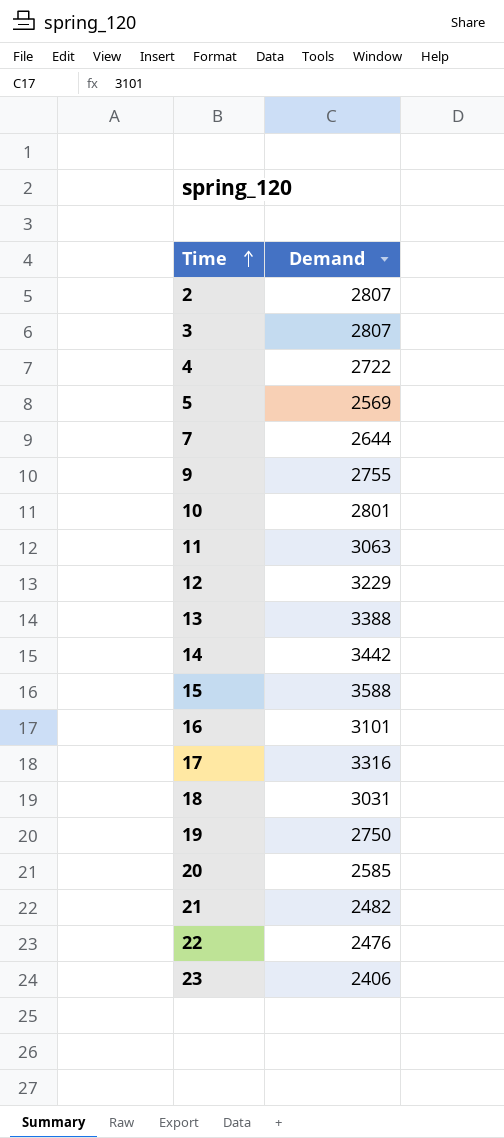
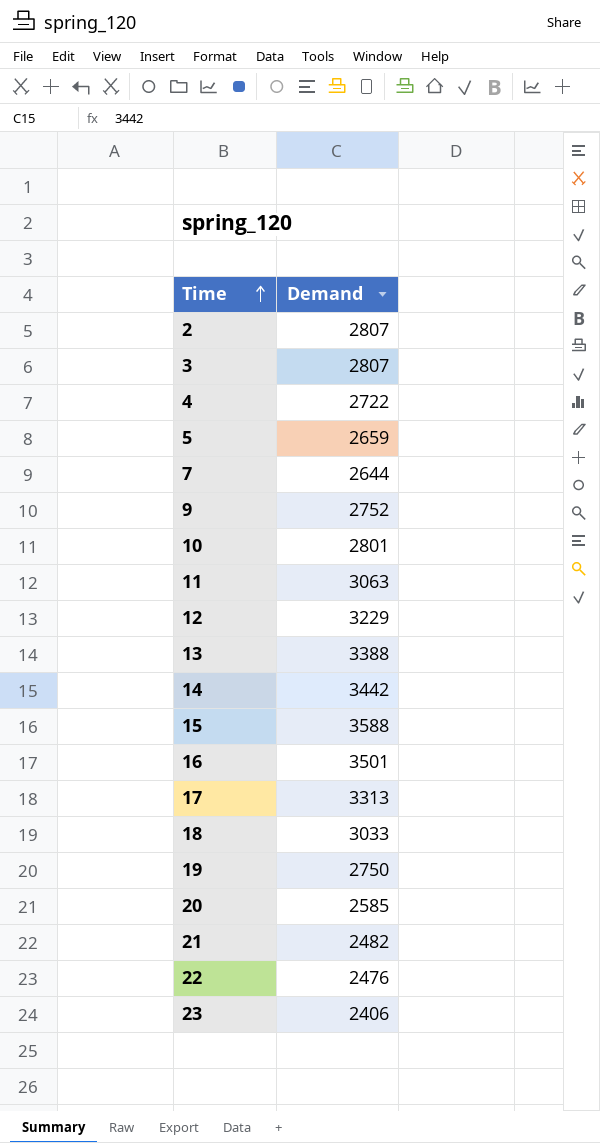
5 | Demand: 2569 -> 2659
9 | Demand: 2755 -> 2752
16 | Demand: 3101 -> 3501
17 | Demand: 3316 -> 3313
18 | Demand: 3031 -> 3033

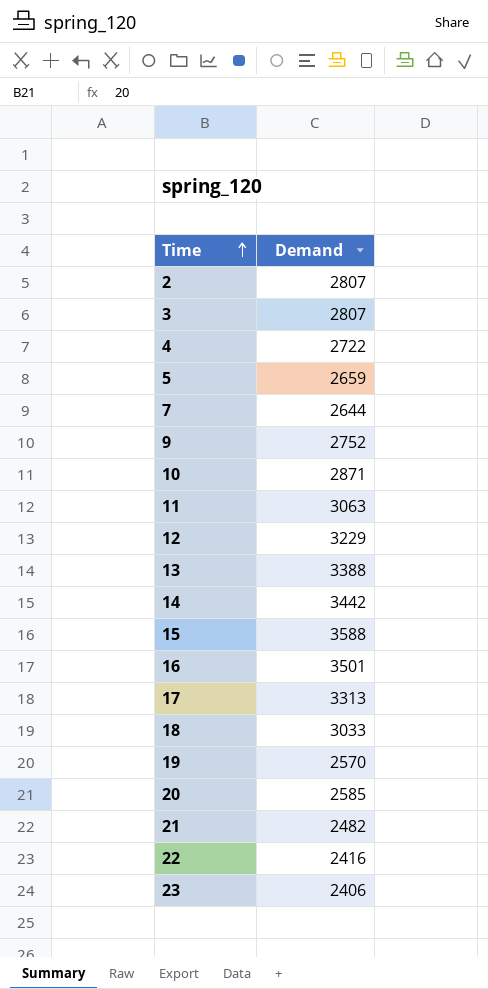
10 | Demand: 2801 -> 2871
19 | Demand: 2750 -> 2570
22 | Demand: 2476 -> 2416

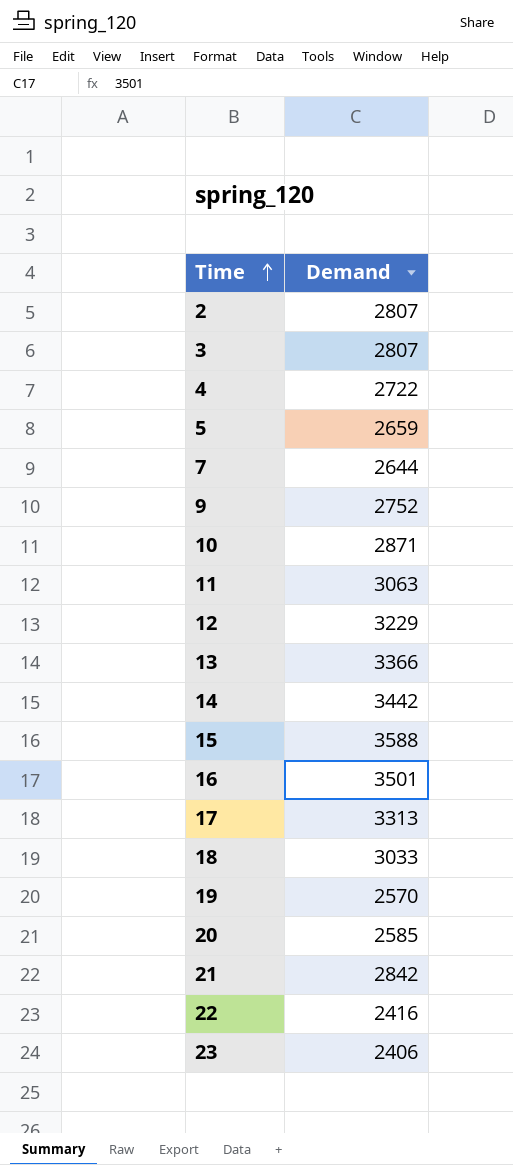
13 | Demand: 3388 -> 3366
21 | Demand: 2482 -> 2842

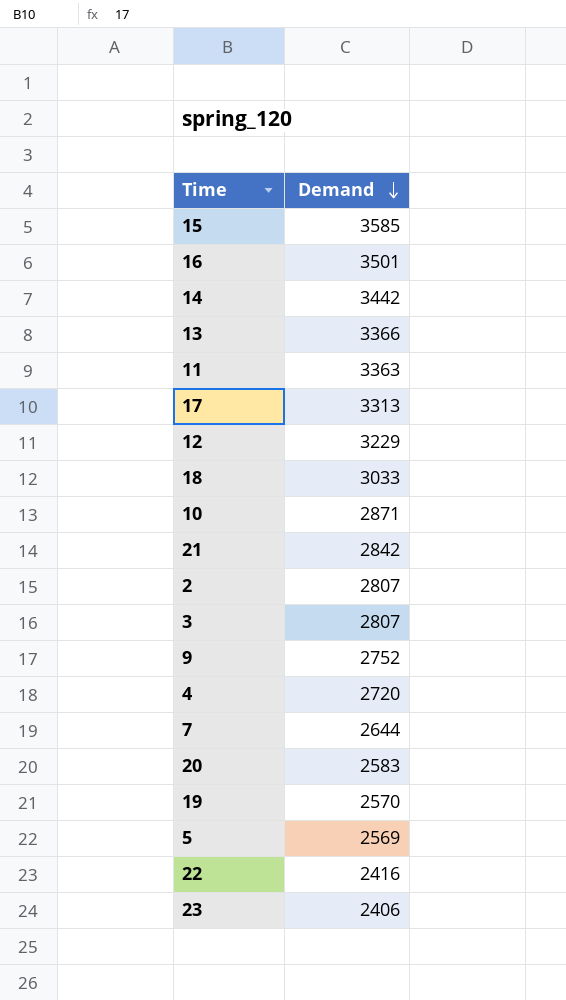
row order: Time ascending -> Demand descending
15 | Demand: 3588 -> 3585
11 | Demand: 3063 -> 3363
4 | Demand: 2722 -> 2720
20 | Demand: 2585 -> 2583
5 | Demand: 2659 -> 2569

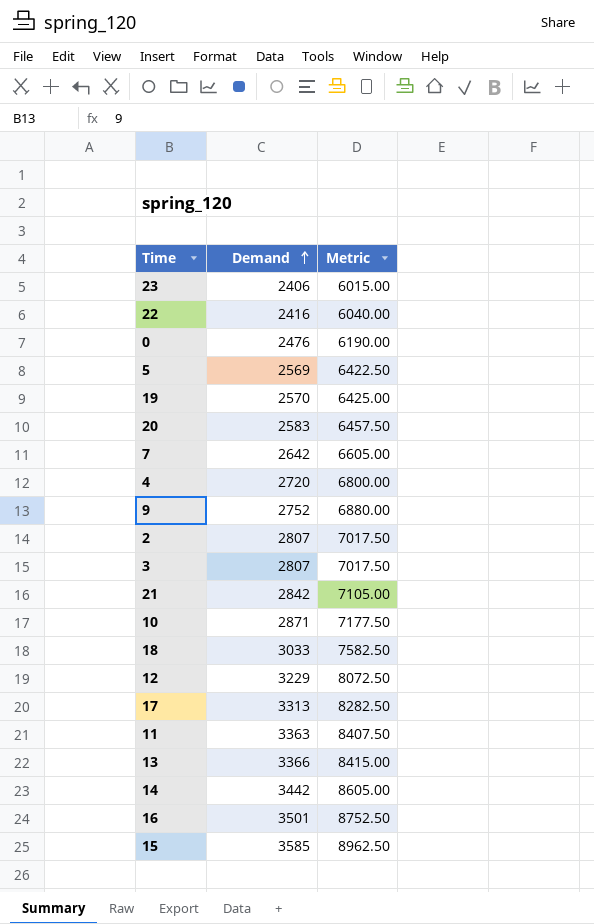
row order: Demand descending -> Demand ascending
column Metric | formula: none -> [Demand] * 2.5
row 0: none -> 2476 | 6190.00
7 | Demand: 2644 -> 2642

